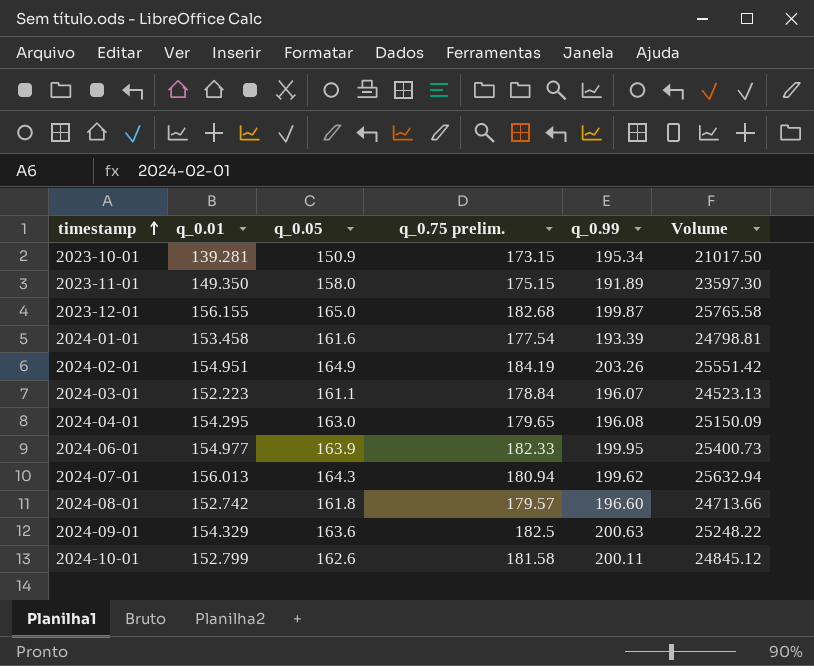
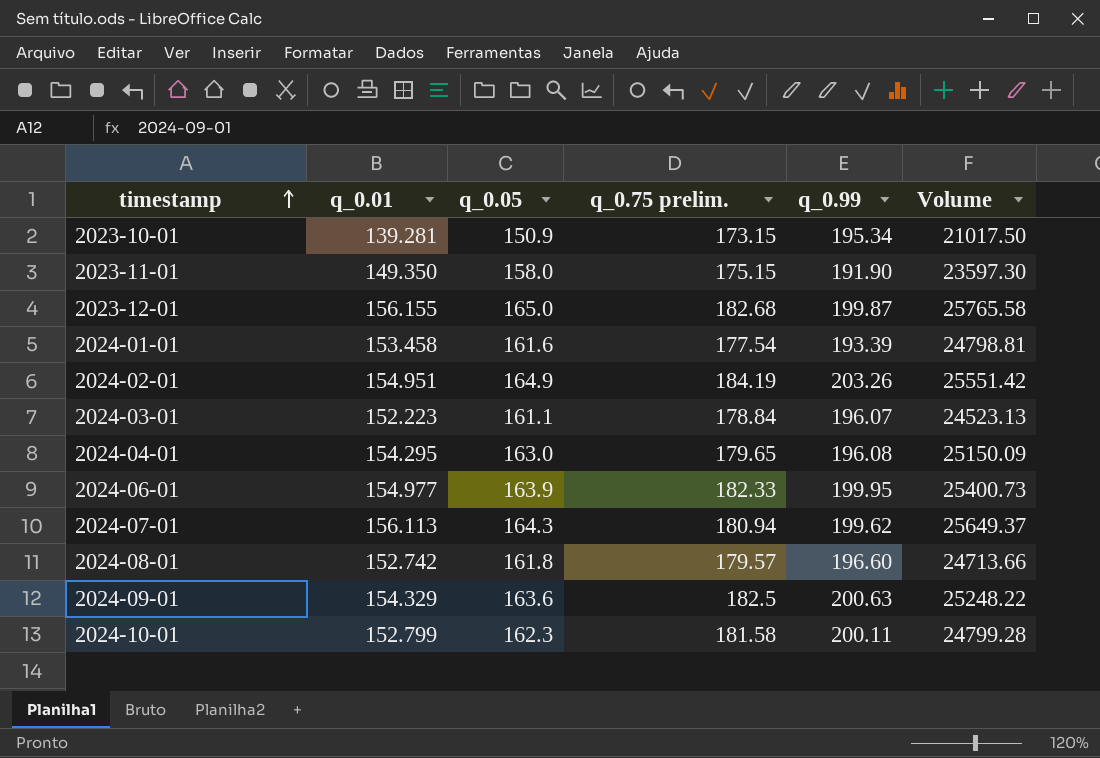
2023-11-01 | q_0.99: 191.89 -> 191.90
2024-07-01 | q_0.01: 156.013 -> 156.113
2024-07-01 | Volume: 25632.94 -> 25649.37
2024-10-01 | q_0.05: 162.6 -> 162.3
2024-10-01 | Volume: 24845.12 -> 24799.28

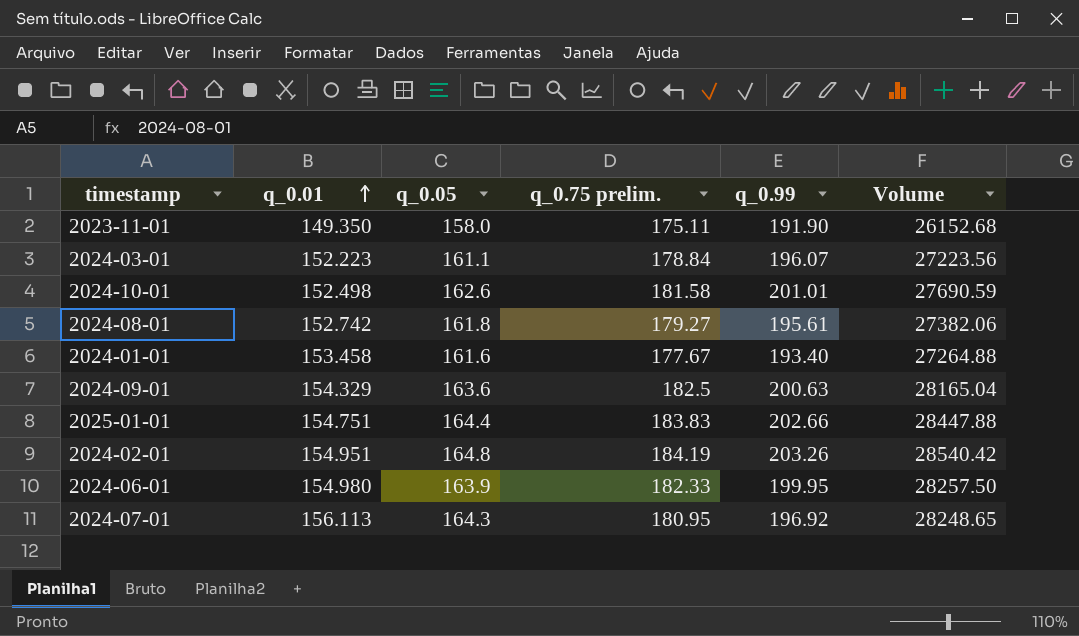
row order: timestamp ascending -> q_0.01 ascending
column Volume | formula: [q_0.01] * [q_0.05] -> [q_0.01] * [q_0.75 prelim.]
row 2023-10-01: 139.281 | 150.9 | 173.15 | 195.34 | 21017.50 -> none
row 2023-12-01: 156.155 | 165.0 | 182.68 | 199.87 | 25765.58 -> none
row 2024-04-01: 154.295 | 163.0 | 179.65 | 196.08 | 25150.09 -> none
2023-11-01 | q_0.75 prelim.: 175.15 -> 175.11
2024-10-01 | q_0.01: 152.799 -> 152.498
2024-10-01 | q_0.05: 162.3 -> 162.6
2024-10-01 | q_0.99: 200.11 -> 201.01
2024-08-01 | q_0.75 prelim.: 179.57 -> 179.27
2024-08-01 | q_0.99: 196.60 -> 195.61
2024-01-01 | q_0.75 prelim.: 177.54 -> 177.67
2024-01-01 | q_0.99: 193.39 -> 193.40
row 2025-01-01: none -> 154.751 | 164.4 | 183.83 | 202.66 | 28447.88
2024-02-01 | q_0.05: 164.9 -> 164.8
2024-06-01 | q_0.01: 154.977 -> 154.980
2024-07-01 | q_0.75 prelim.: 180.94 -> 180.95
2024-07-01 | q_0.99: 199.62 -> 196.92

